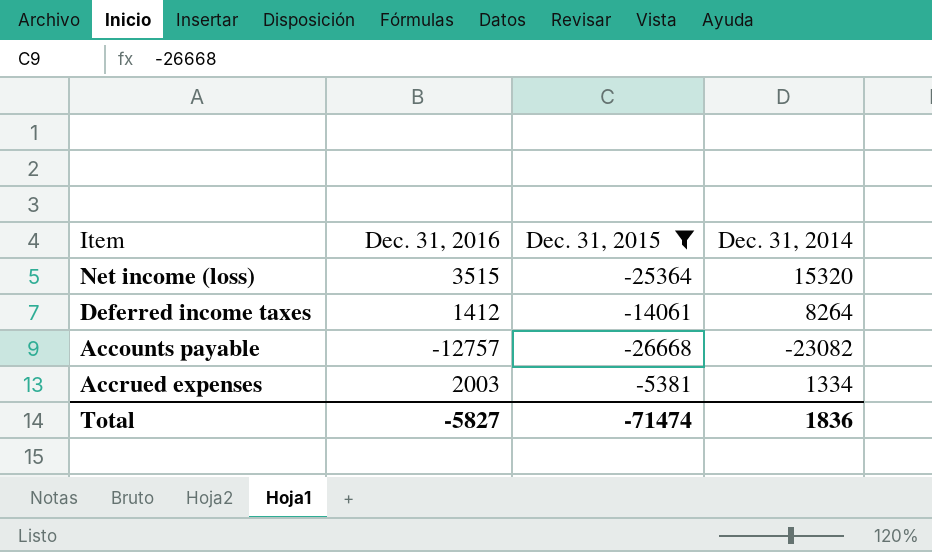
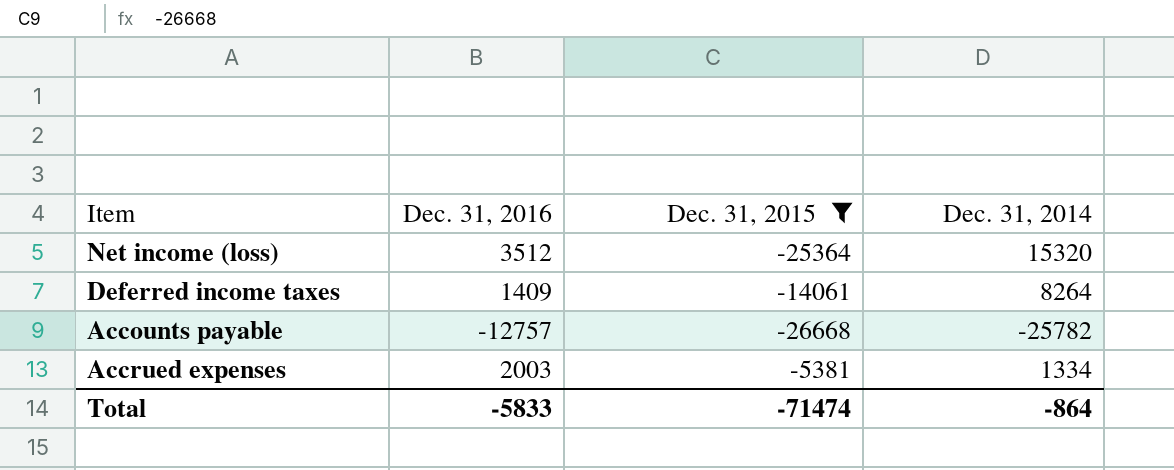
Net income (loss) | Dec. 31, 2016: 3515 -> 3512
Deferred income taxes | Dec. 31, 2016: 1412 -> 1409
Accounts payable | Dec. 31, 2014: -23082 -> -25782
Total | Dec. 31, 2016: -5827 -> -5833
Total | Dec. 31, 2014: 1836 -> -864

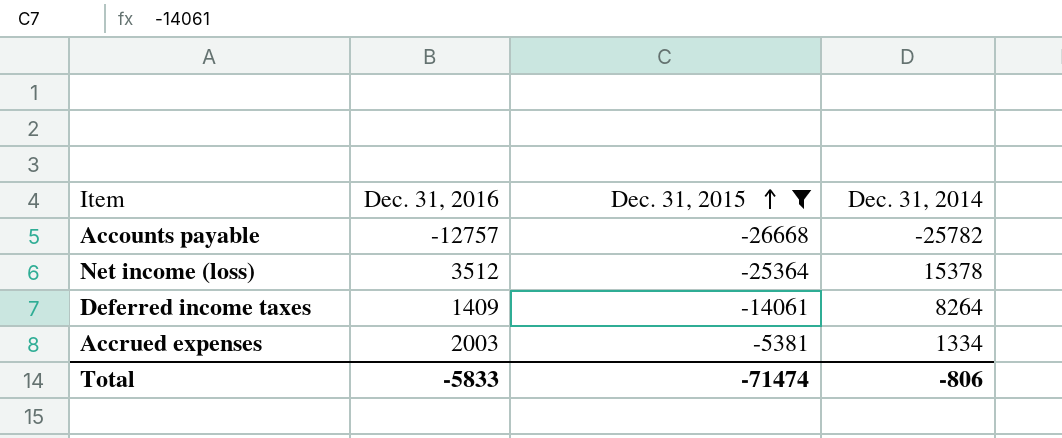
row order: none -> Dec. 31, 2015 ascending
Net income (loss) | Dec. 31, 2014: 15320 -> 15378
Total | Dec. 31, 2014: -864 -> -806

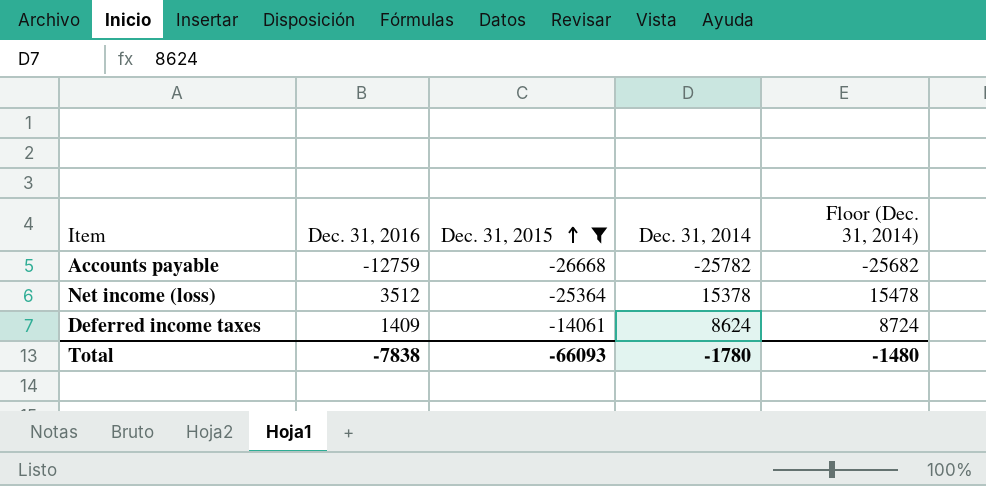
column Floor (Dec. 31, 2014) | formula: none -> [Dec. 31, 2014] + 100
row Accrued expenses: 2003 | -5381 | 1334 -> none
Accounts payable | Dec. 31, 2016: -12757 -> -12759
Deferred income taxes | Dec. 31, 2014: 8264 -> 8624
Total | Dec. 31, 2016: -5833 -> -7838
Total | Dec. 31, 2015: -71474 -> -66093
Total | Dec. 31, 2014: -806 -> -1780

